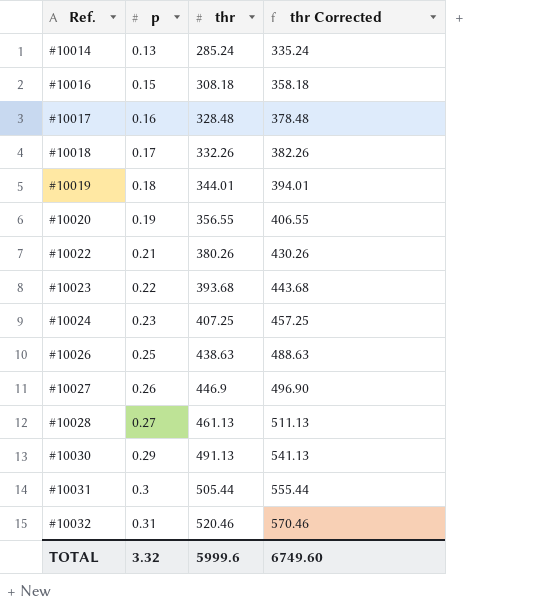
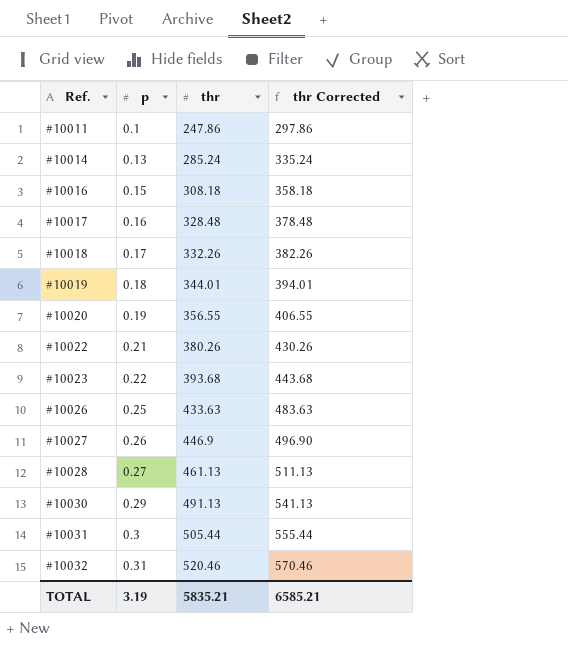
row #10024: 0.23 | 407.25 | 457.25 -> none
row #10011: none -> 0.1 | 247.86 | 297.86
#10026 | thr: 438.63 -> 433.63
#10026 | thr Corrected: 488.63 -> 483.63
TOTAL | p: 3.32 -> 3.19
TOTAL | thr: 5999.6 -> 5835.21
TOTAL | thr Corrected: 6749.60 -> 6585.21

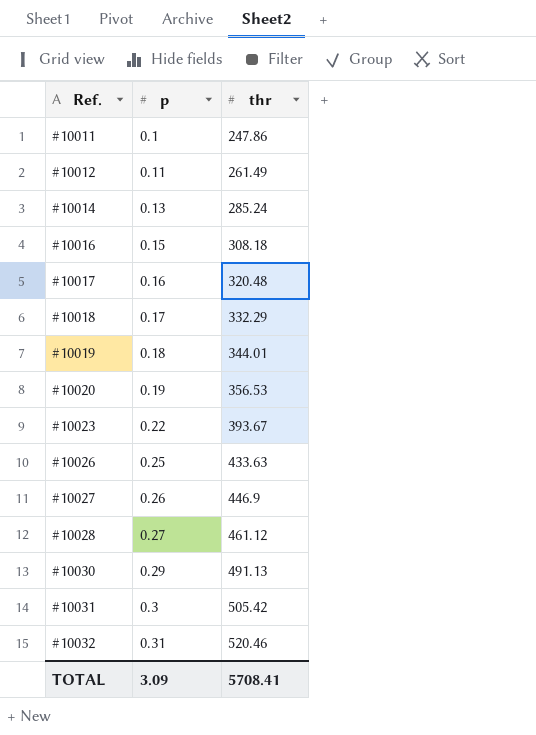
column thr Corrected | formula: [thr] + 50 -> none
row #10022: 0.21 | 380.26 | 430.26 -> none
row #10012: none -> 0.11 | 261.49
#10017 | thr: 328.48 -> 320.48
#10018 | thr: 332.26 -> 332.29
#10020 | thr: 356.55 -> 356.53
#10023 | thr: 393.68 -> 393.67
#10028 | thr: 461.13 -> 461.12
#10031 | thr: 505.44 -> 505.42
TOTAL | p: 3.19 -> 3.09
TOTAL | thr: 5835.21 -> 5708.41

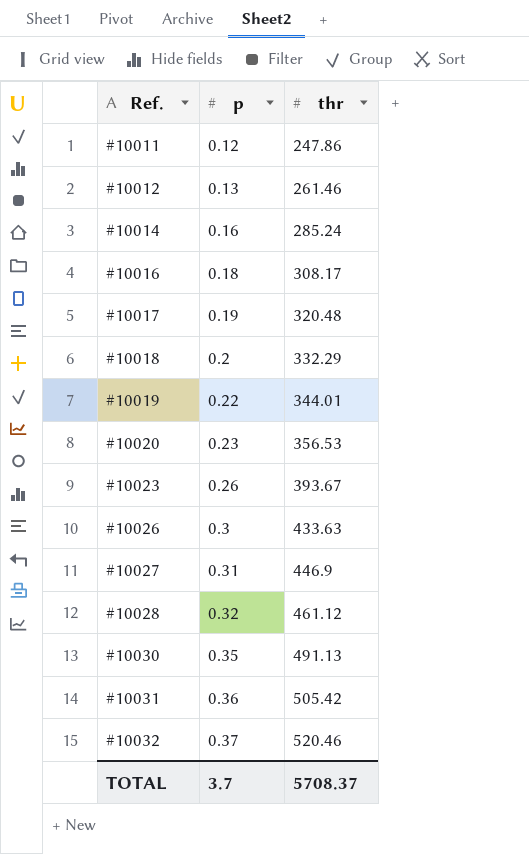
#10011 | p: 0.1 -> 0.12
#10012 | p: 0.11 -> 0.13
#10012 | thr: 261.49 -> 261.46
#10014 | p: 0.13 -> 0.16
#10016 | p: 0.15 -> 0.18
#10016 | thr: 308.18 -> 308.17
#10017 | p: 0.16 -> 0.19
#10018 | p: 0.17 -> 0.2
#10019 | p: 0.18 -> 0.22
#10020 | p: 0.19 -> 0.23
#10023 | p: 0.22 -> 0.26
#10026 | p: 0.25 -> 0.3
#10027 | p: 0.26 -> 0.31
#10028 | p: 0.27 -> 0.32
#10030 | p: 0.29 -> 0.35
#10031 | p: 0.3 -> 0.36
#10032 | p: 0.31 -> 0.37
TOTAL | p: 3.09 -> 3.7
TOTAL | thr: 5708.41 -> 5708.37

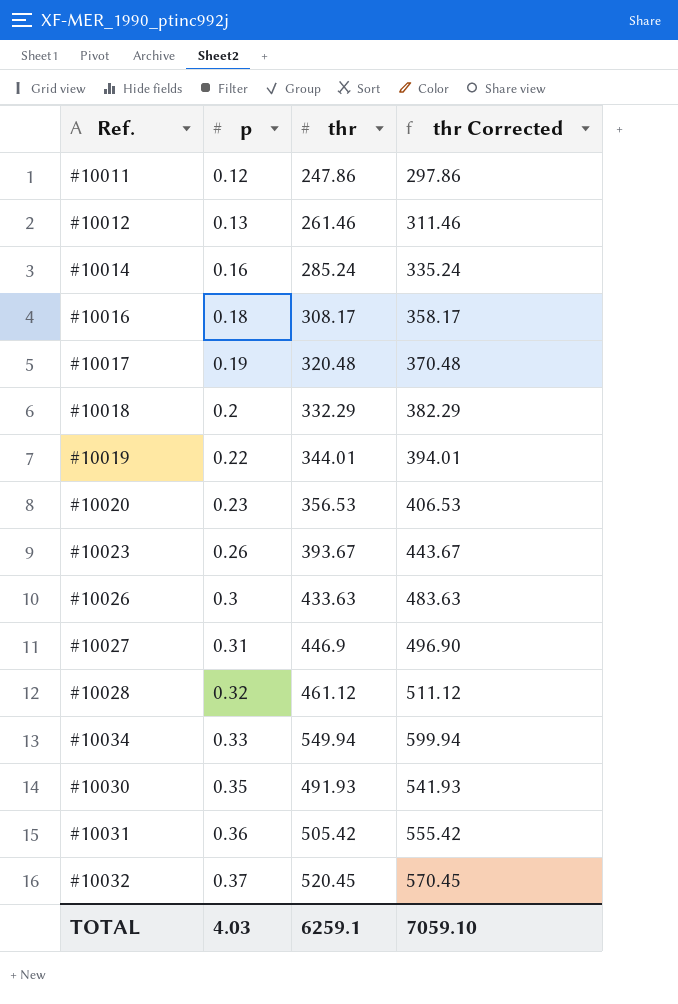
column thr Corrected | formula: none -> [thr] + 50
row #10034: none -> 0.33 | 549.94 | 599.94
#10030 | thr: 491.13 -> 491.93
#10032 | thr: 520.46 -> 520.45
TOTAL | p: 3.7 -> 4.03
TOTAL | thr: 5708.37 -> 6259.1

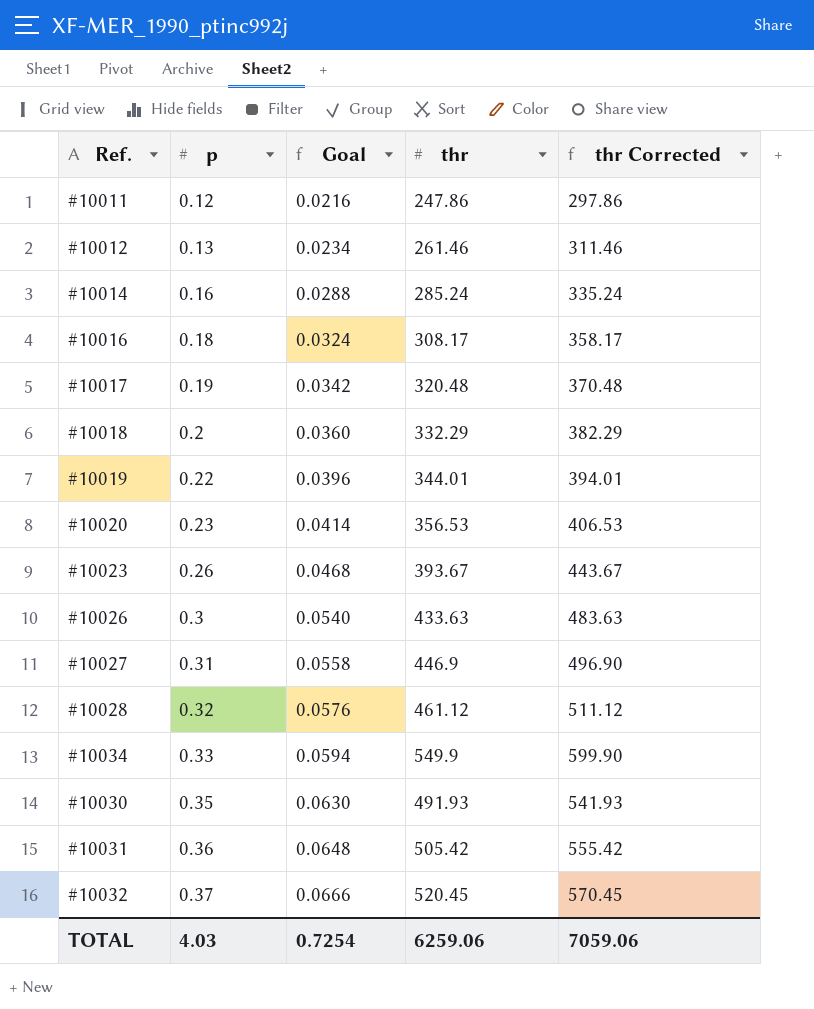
column Goal | formula: none -> [p] * 0.18
#10034 | thr: 549.94 -> 549.9
#10034 | thr Corrected: 599.94 -> 599.90
TOTAL | thr: 6259.1 -> 6259.06
TOTAL | thr Corrected: 7059.10 -> 7059.06

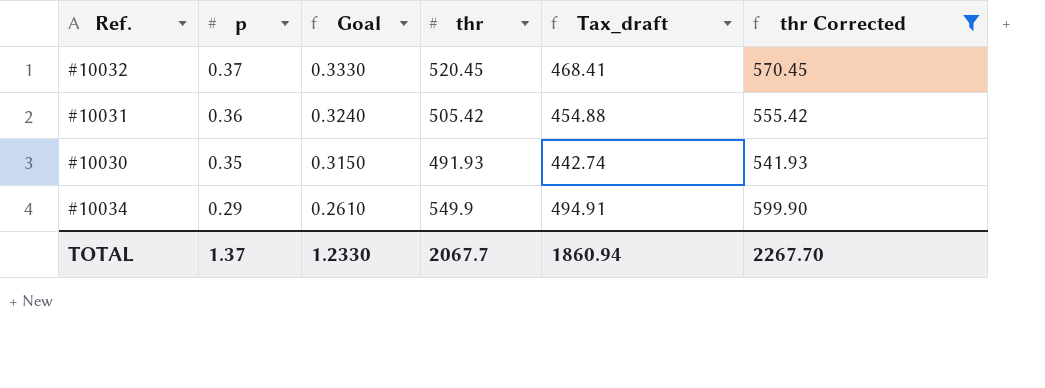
filter: none -> thr Corrected >= 541.93
row order: p ascending -> p descending
column Goal | formula: [p] * 0.18 -> [p] * 0.9
column Tax_draft | formula: none -> [thr] * 0.9
#10034 | p: 0.33 -> 0.29
TOTAL | p: 4.03 -> 1.37
TOTAL | Goal: 0.7254 -> 1.2330
TOTAL | thr: 6259.06 -> 2067.7
TOTAL | thr Corrected: 7059.06 -> 2267.70

